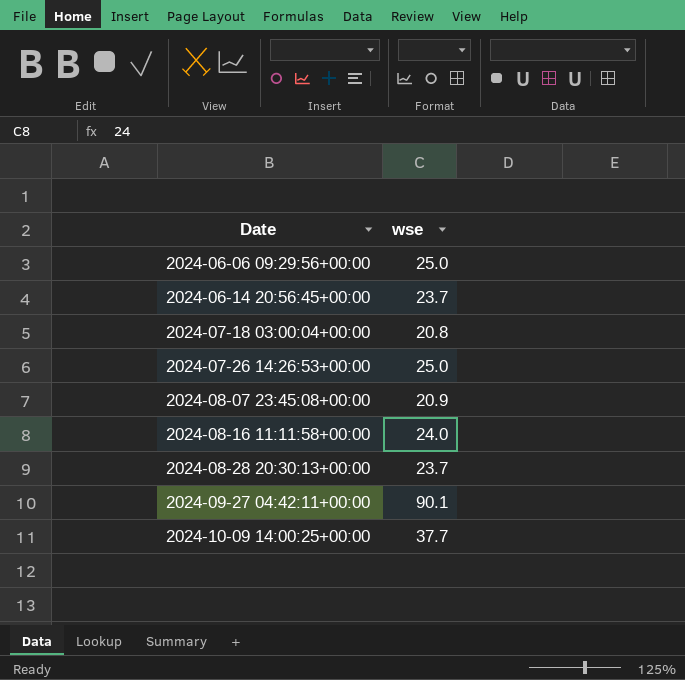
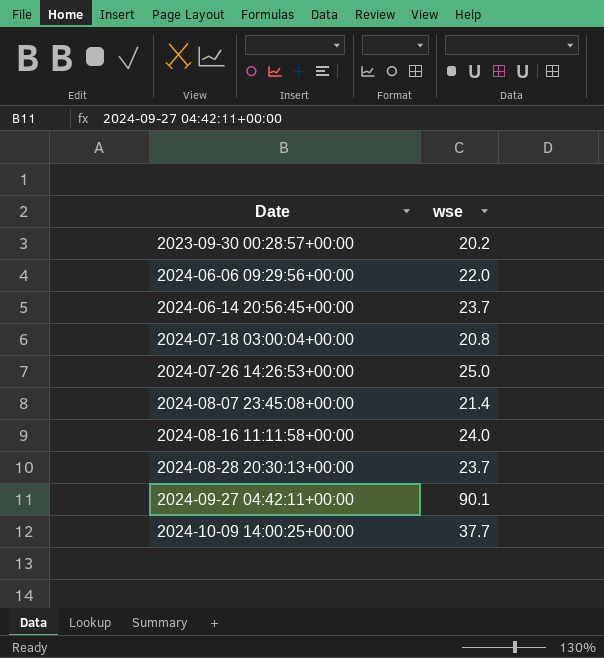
row 2023-09-30 00:28:57+00:00: none -> 20.2
2024-06-06 09:29:56+00:00 | wse: 25.0 -> 22.0
2024-08-07 23:45:08+00:00 | wse: 20.9 -> 21.4

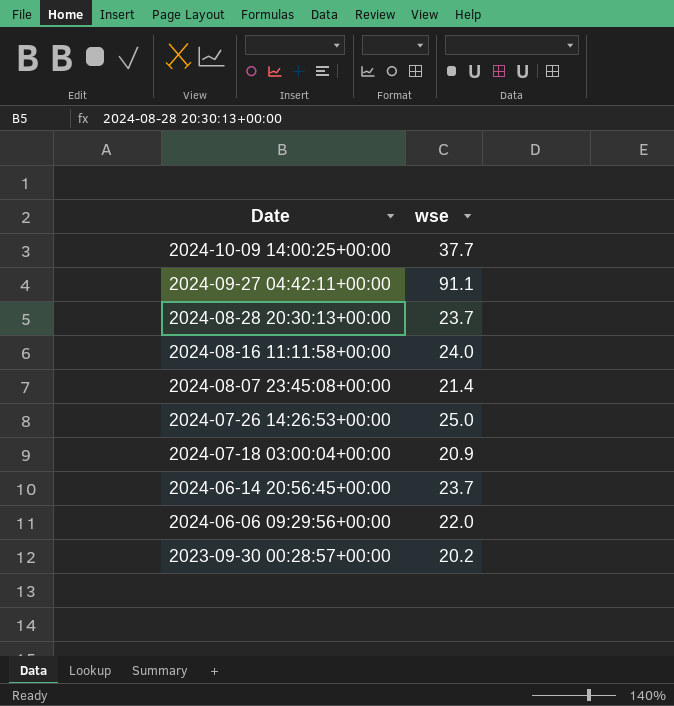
row order: Date ascending -> Date descending
2024-09-27 04:42:11+00:00 | wse: 90.1 -> 91.1
2024-07-18 03:00:04+00:00 | wse: 20.8 -> 20.9

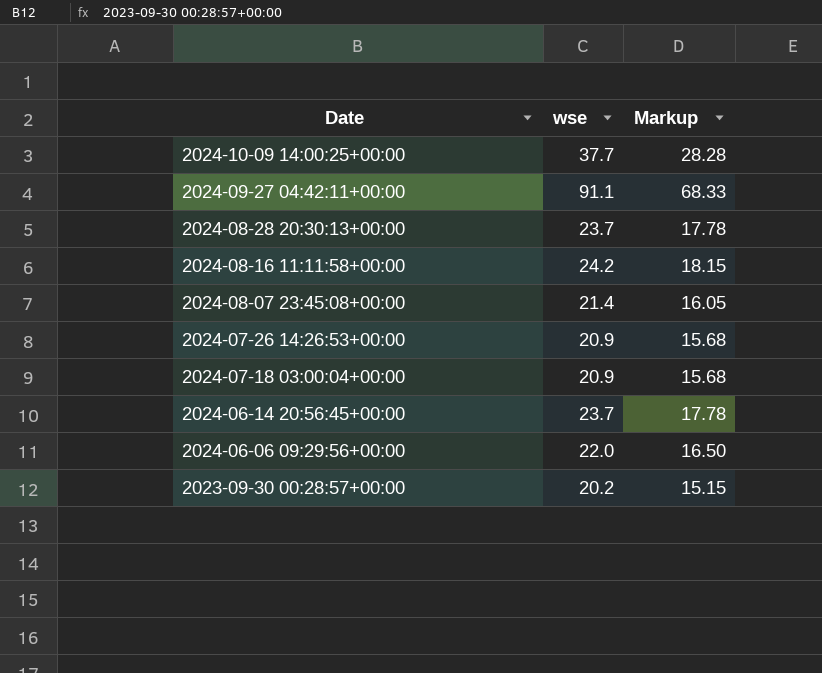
column Markup | formula: none -> [wse] * 0.75
2024-08-16 11:11:58+00:00 | wse: 24.0 -> 24.2
2024-07-26 14:26:53+00:00 | wse: 25.0 -> 20.9

